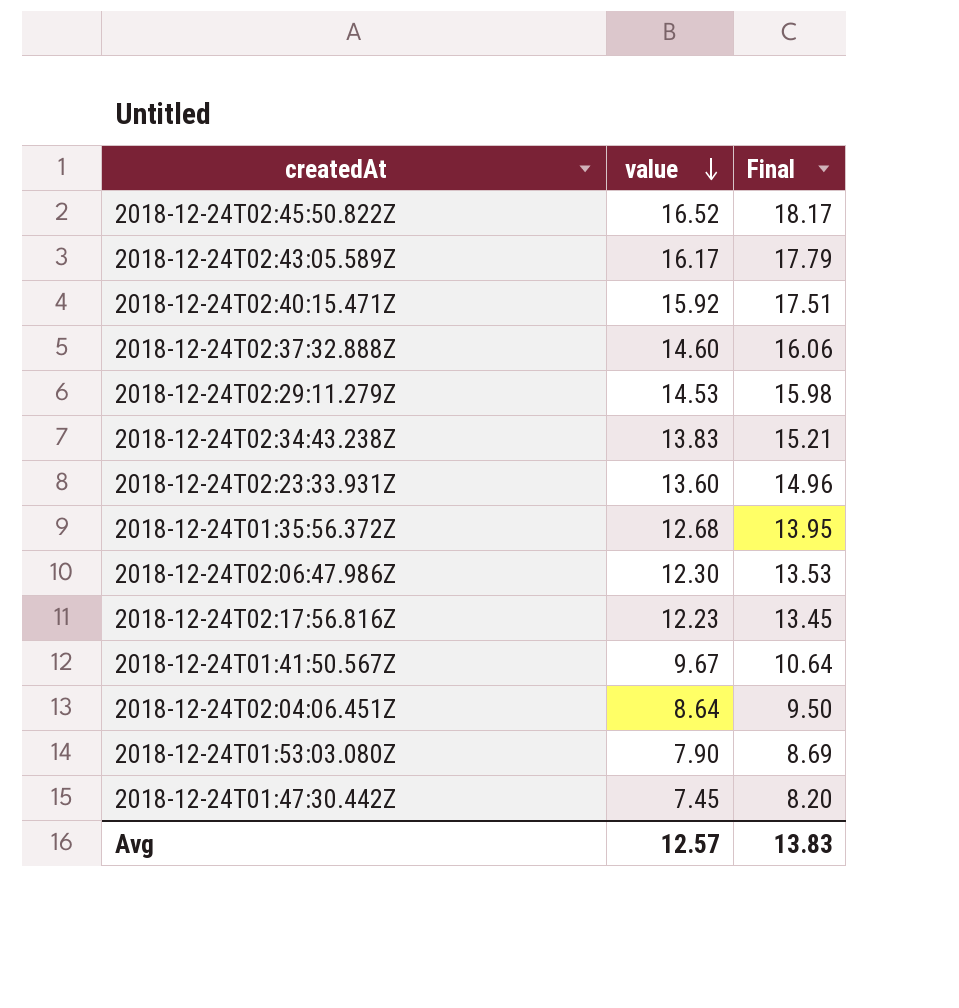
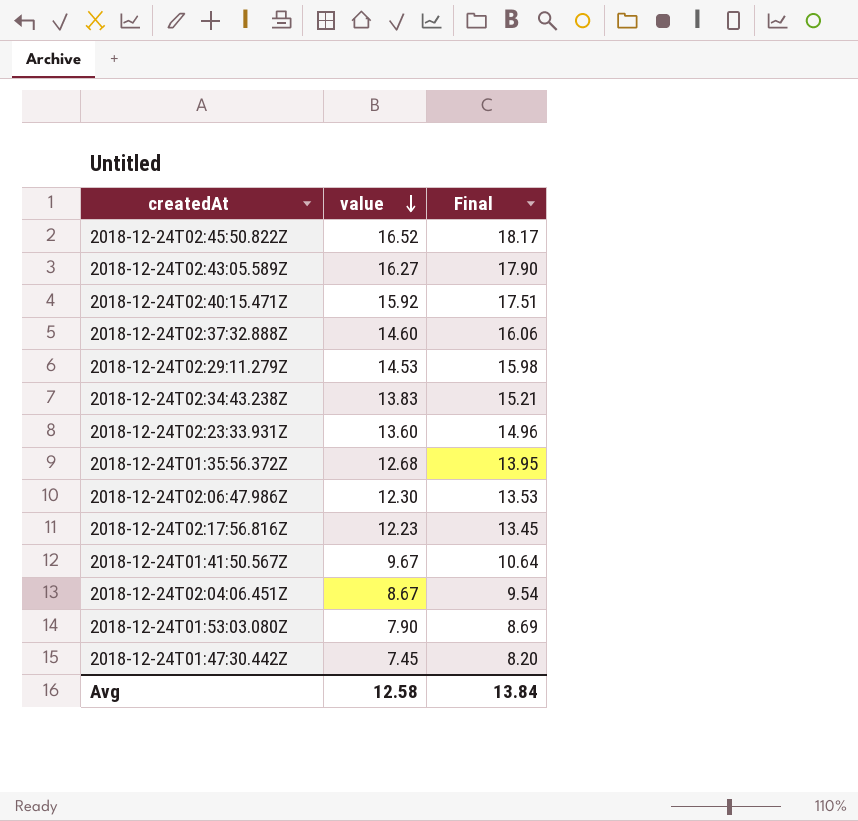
2018-12-24T02:43:05.589Z | value: 16.17 -> 16.27
2018-12-24T02:43:05.589Z | Final: 17.79 -> 17.90
2018-12-24T02:04:06.451Z | value: 8.64 -> 8.67
2018-12-24T02:04:06.451Z | Final: 9.50 -> 9.54
Avg | value: 12.57 -> 12.58
Avg | Final: 13.83 -> 13.84

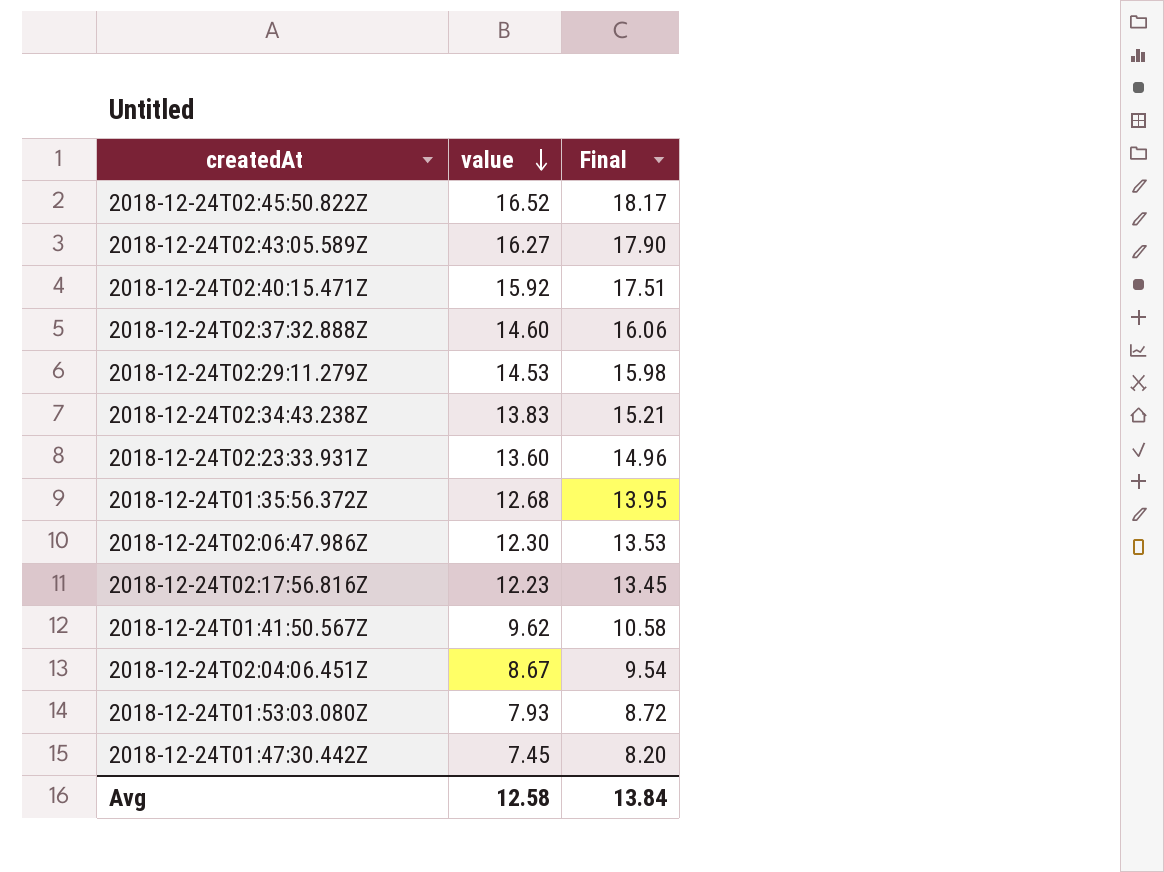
2018-12-24T01:41:50.567Z | value: 9.67 -> 9.62
2018-12-24T01:41:50.567Z | Final: 10.64 -> 10.58
2018-12-24T01:53:03.080Z | value: 7.90 -> 7.93
2018-12-24T01:53:03.080Z | Final: 8.69 -> 8.72

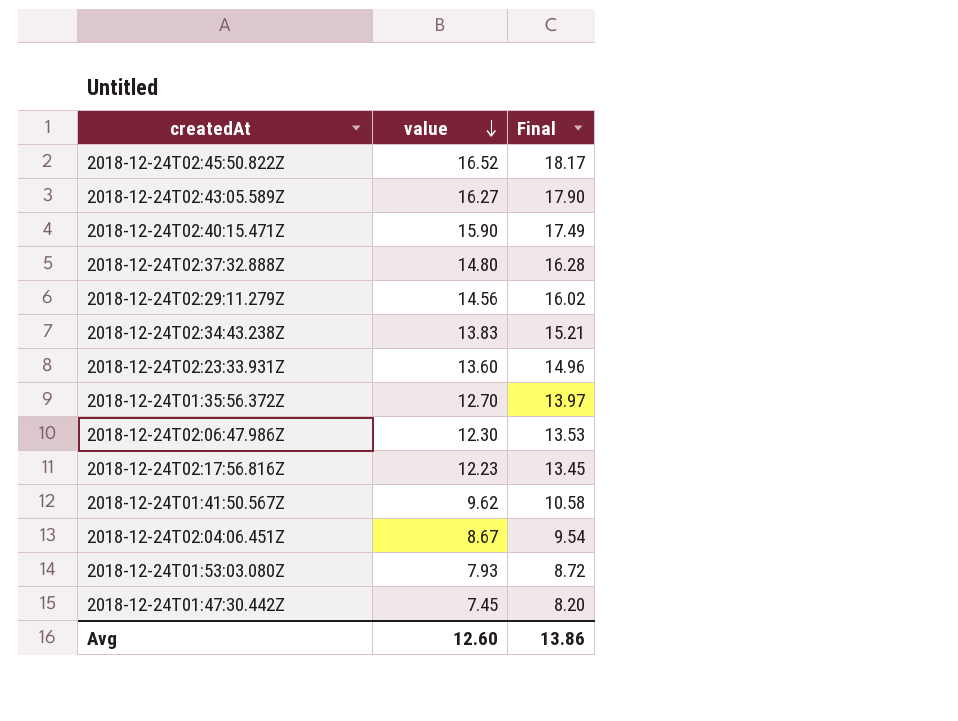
2018-12-24T02:40:15.471Z | value: 15.92 -> 15.90
2018-12-24T02:40:15.471Z | Final: 17.51 -> 17.49
2018-12-24T02:37:32.888Z | value: 14.60 -> 14.80
2018-12-24T02:37:32.888Z | Final: 16.06 -> 16.28
2018-12-24T02:29:11.279Z | value: 14.53 -> 14.56
2018-12-24T02:29:11.279Z | Final: 15.98 -> 16.02
2018-12-24T01:35:56.372Z | value: 12.68 -> 12.70
2018-12-24T01:35:56.372Z | Final: 13.95 -> 13.97
Avg | value: 12.58 -> 12.60
Avg | Final: 13.84 -> 13.86

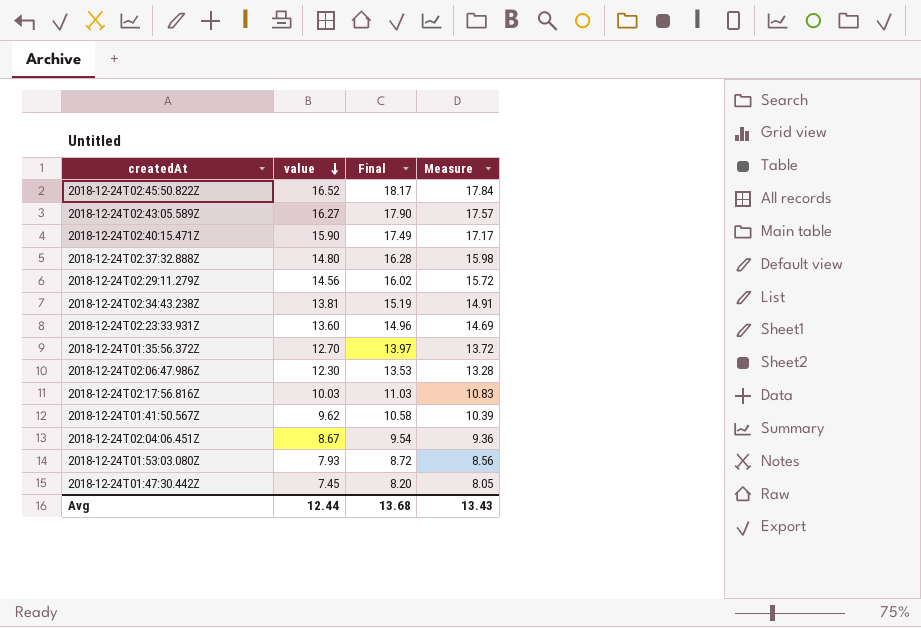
column Measure | formula: none -> [value] * 1.08
2018-12-24T02:34:43.238Z | value: 13.83 -> 13.81
2018-12-24T02:34:43.238Z | Final: 15.21 -> 15.19
2018-12-24T02:17:56.816Z | value: 12.23 -> 10.03
2018-12-24T02:17:56.816Z | Final: 13.45 -> 11.03
Avg | value: 12.60 -> 12.44
Avg | Final: 13.86 -> 13.68

